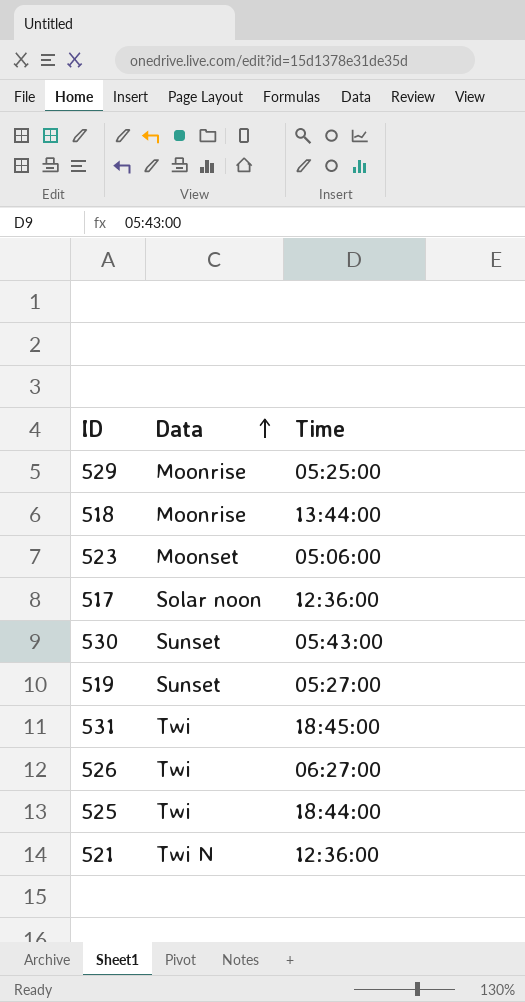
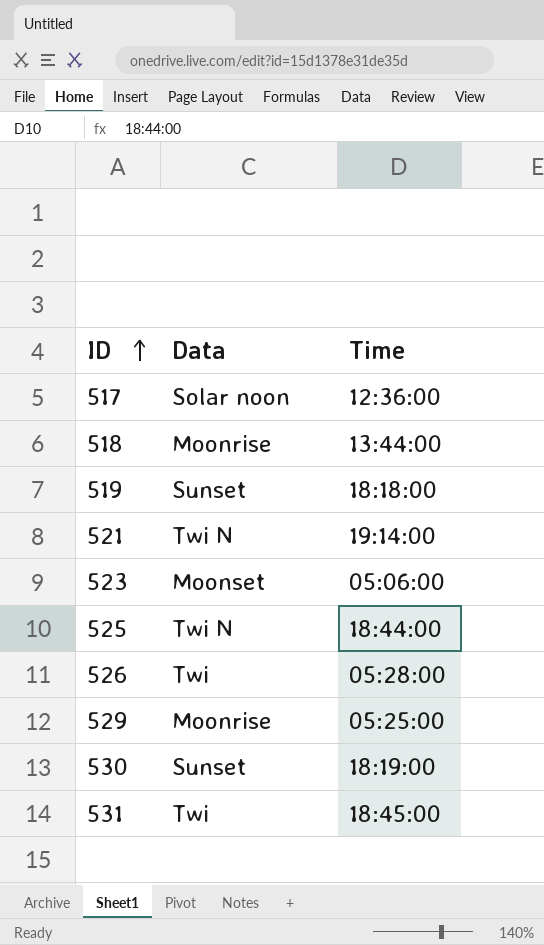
row order: Data ascending -> ID ascending
519 | Time: 05:27:00 -> 18:18:00
521 | Time: 12:36:00 -> 19:14:00
525 | Data: Twi -> Twi N
526 | Time: 06:27:00 -> 05:28:00
530 | Time: 05:43:00 -> 18:19:00

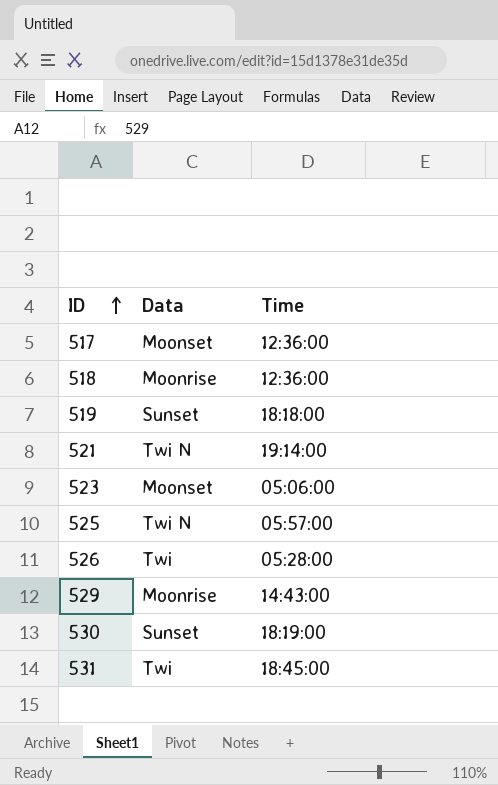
517 | Data: Solar noon -> Moonset
518 | Time: 13:44:00 -> 12:36:00
525 | Time: 18:44:00 -> 05:57:00
529 | Time: 05:25:00 -> 14:43:00

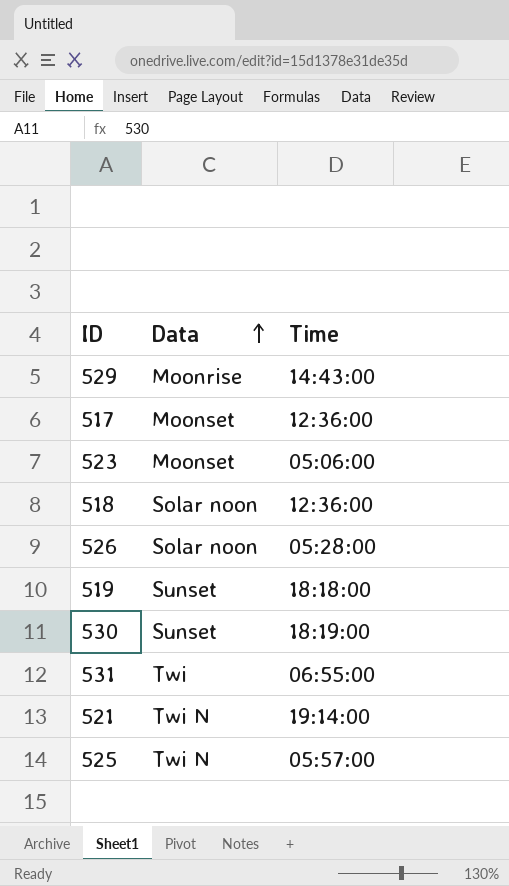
row order: ID ascending -> Data ascending
518 | Data: Moonrise -> Solar noon
526 | Data: Twi -> Solar noon
531 | Time: 18:45:00 -> 06:55:00

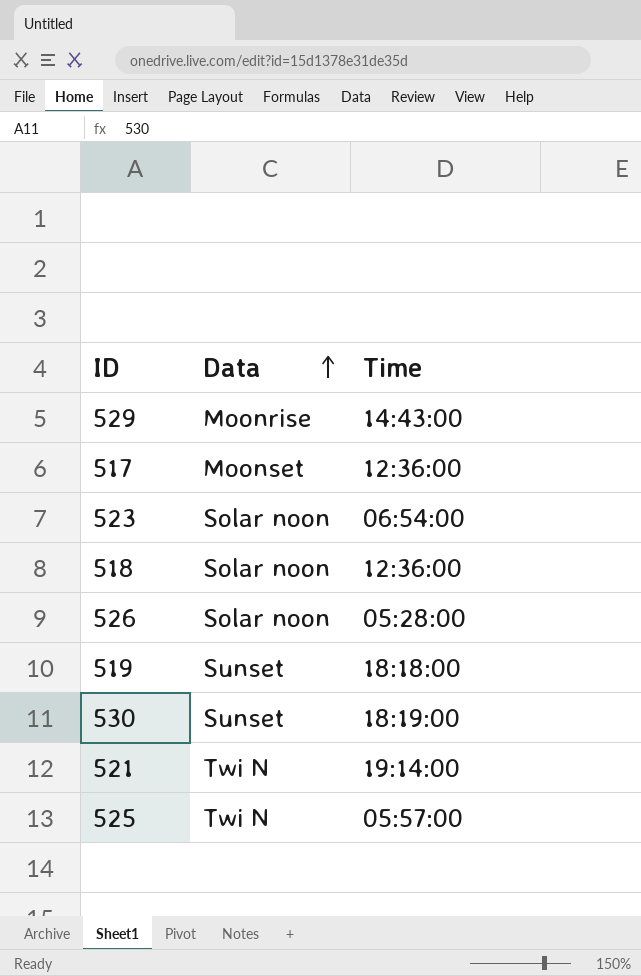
row 531: Twi | 06:55:00 -> none
523 | Data: Moonset -> Solar noon
523 | Time: 05:06:00 -> 06:54:00

